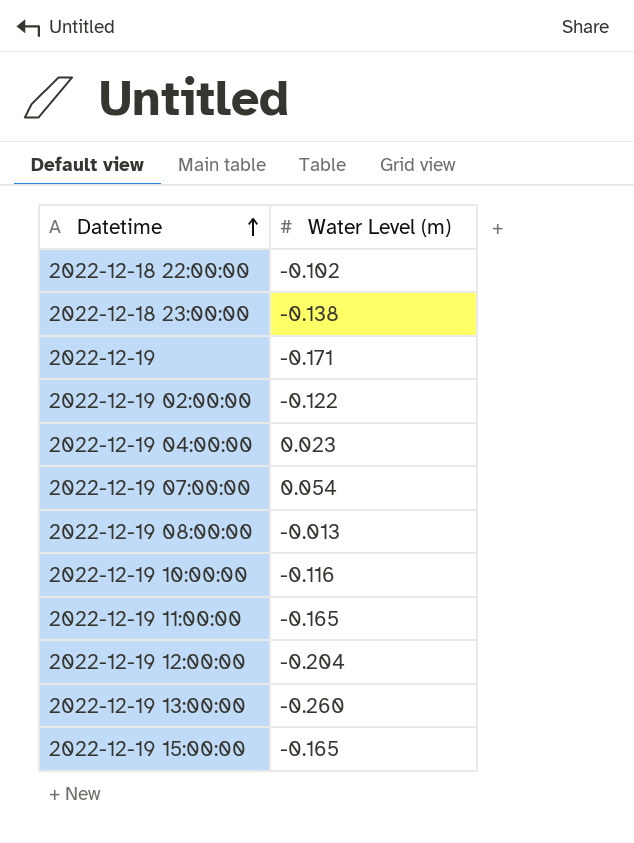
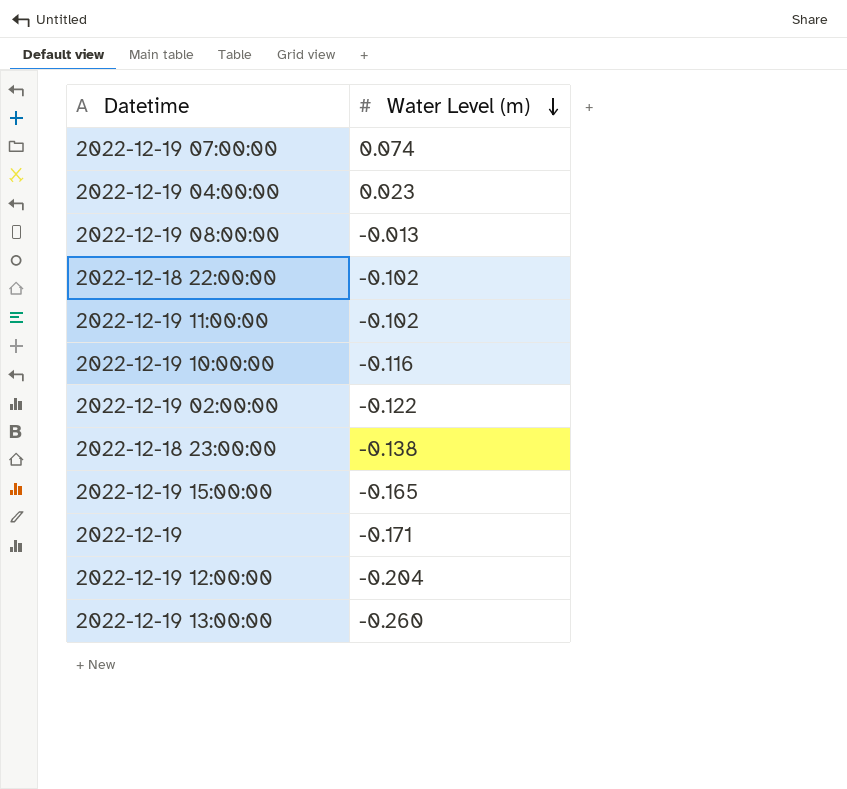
row order: Datetime ascending -> Water Level (m) descending
2022-12-19 07:00:00 | Water Level (m): 0.054 -> 0.074
2022-12-19 11:00:00 | Water Level (m): -0.165 -> -0.102

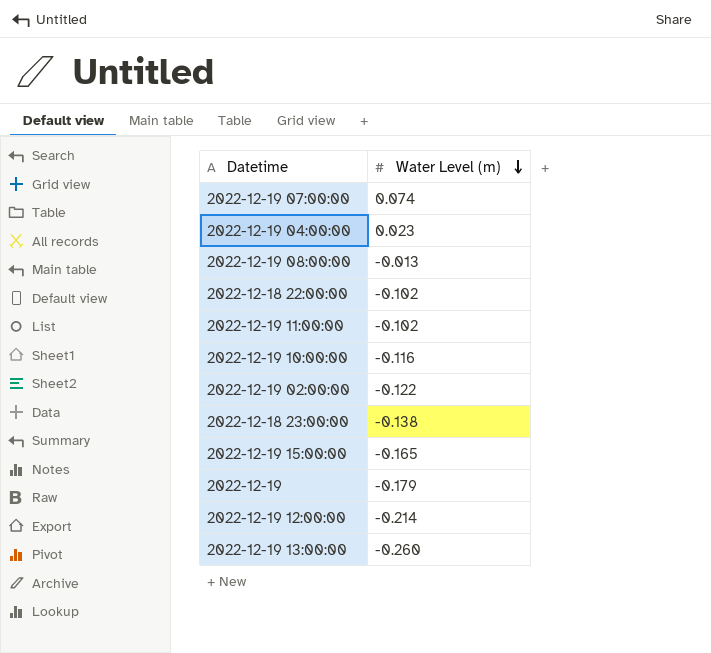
2022-12-19 | Water Level (m): -0.171 -> -0.179
2022-12-19 12:00:00 | Water Level (m): -0.204 -> -0.214

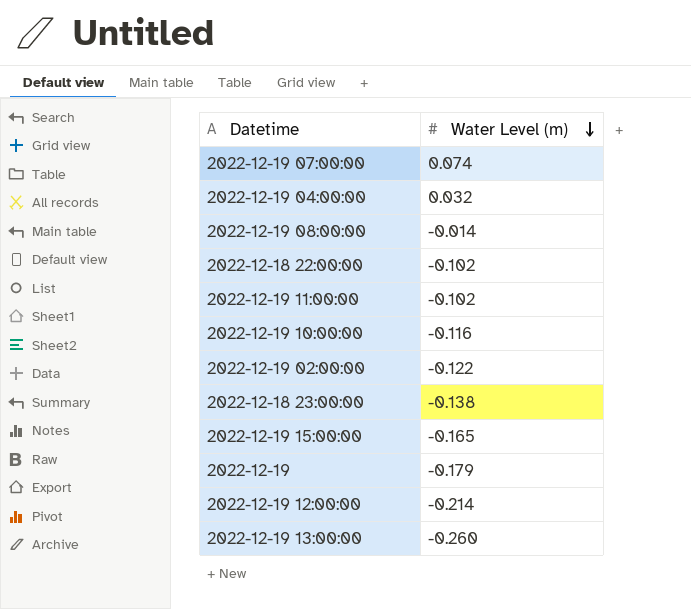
2022-12-19 04:00:00 | Water Level (m): 0.023 -> 0.032
2022-12-19 08:00:00 | Water Level (m): -0.013 -> -0.014

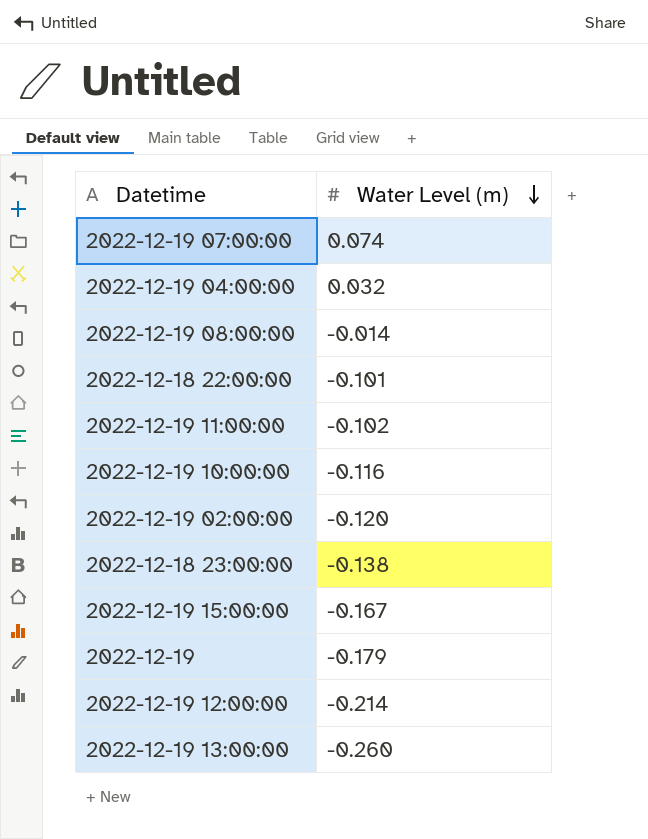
2022-12-18 22:00:00 | Water Level (m): -0.102 -> -0.101
2022-12-19 02:00:00 | Water Level (m): -0.122 -> -0.120
2022-12-19 15:00:00 | Water Level (m): -0.165 -> -0.167

